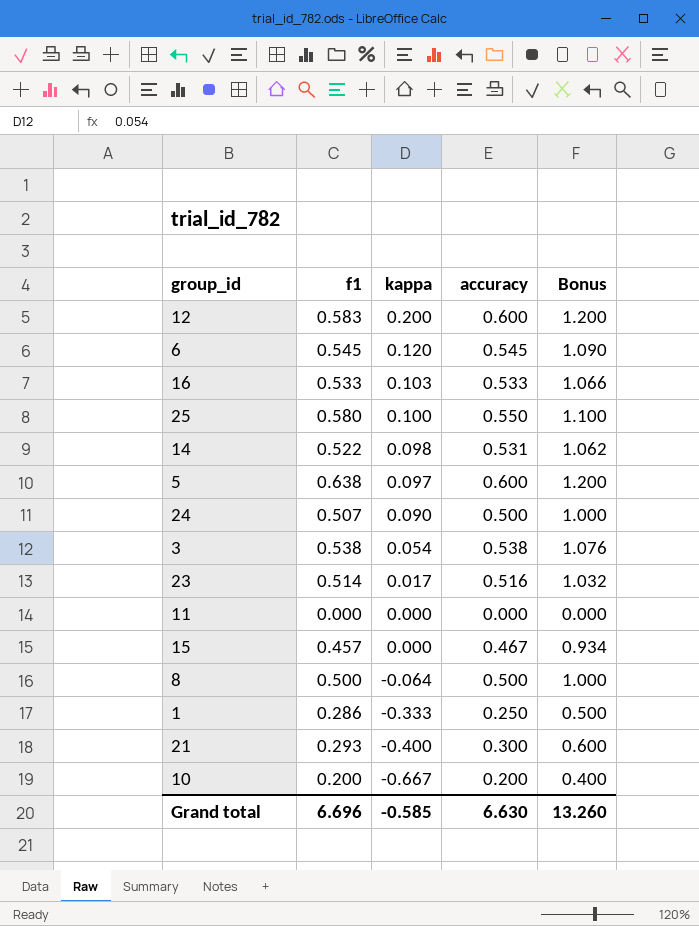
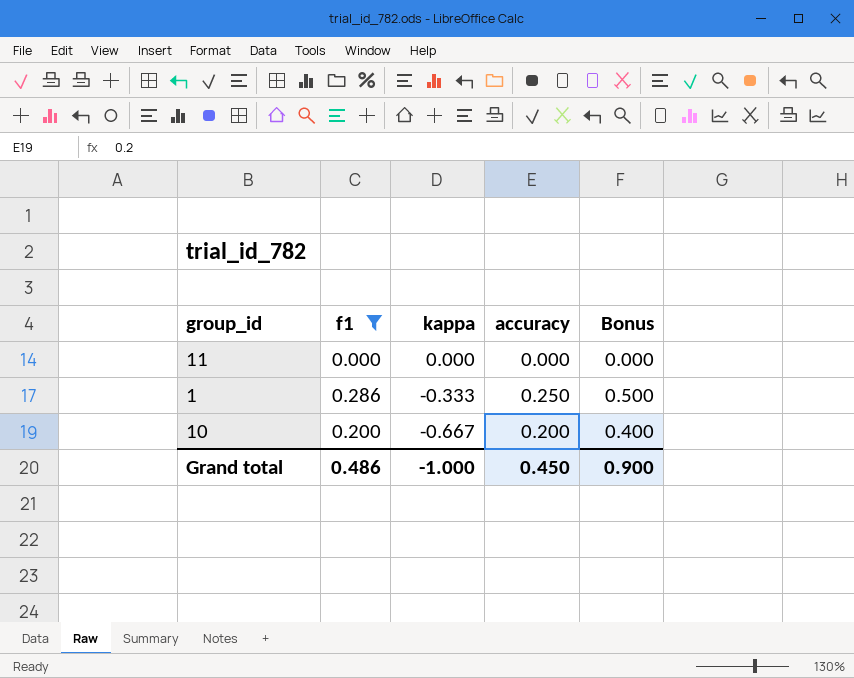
filter: none -> f1 <= 0.286
Grand total | f1: 6.696 -> 0.486
Grand total | kappa: -0.585 -> -1.000
Grand total | accuracy: 6.630 -> 0.450
Grand total | Bonus: 13.260 -> 0.900

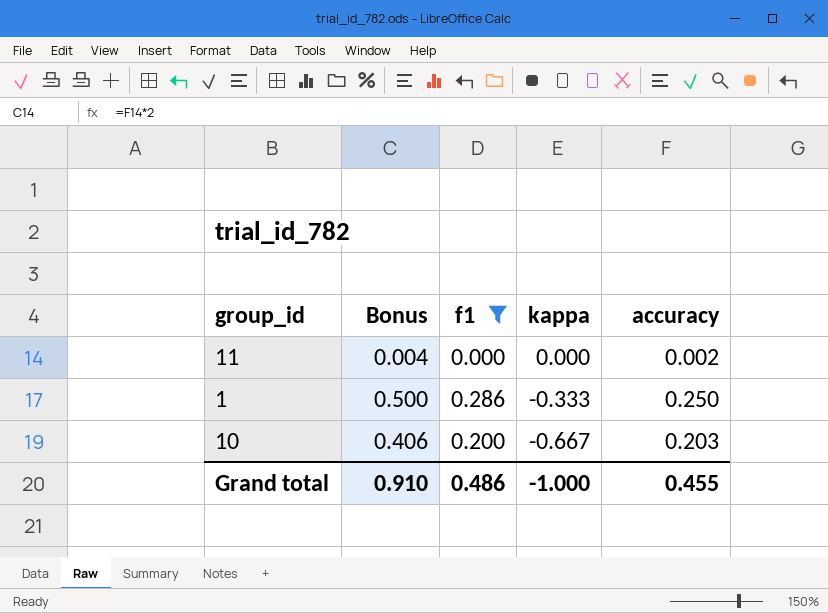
column Bonus | position: 5 -> 2
11 | Bonus: 0.000 -> 0.004
11 | accuracy: 0.000 -> 0.002
10 | Bonus: 0.400 -> 0.406
10 | accuracy: 0.200 -> 0.203
Grand total | Bonus: 0.900 -> 0.910
Grand total | accuracy: 0.450 -> 0.455

